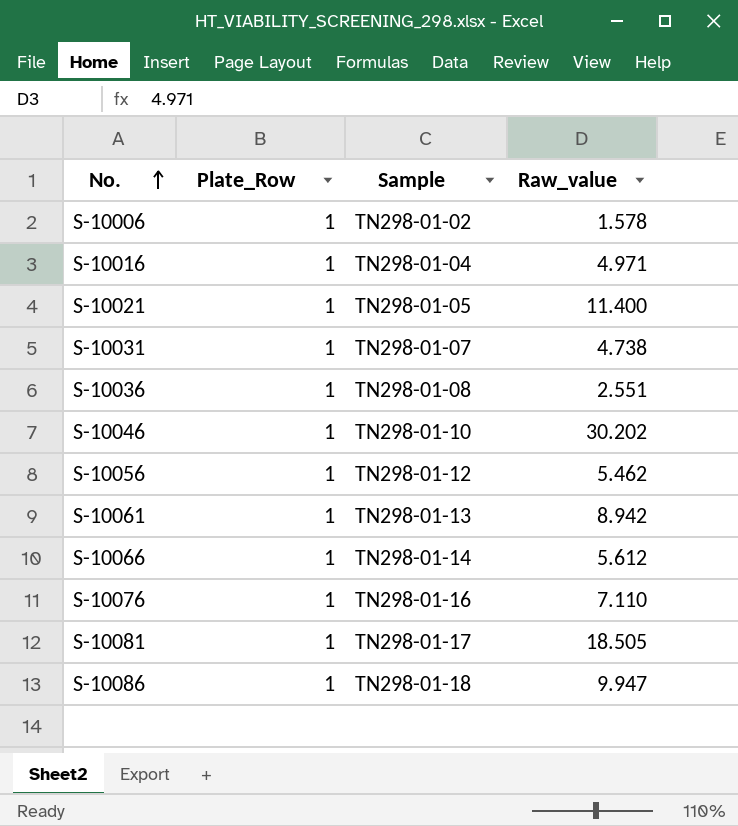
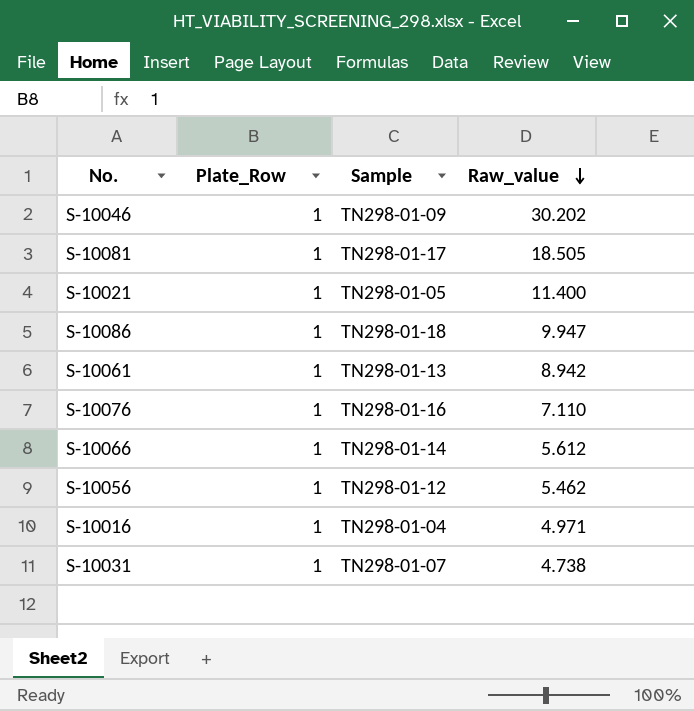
row order: No. ascending -> Raw_value descending
row S-10006: 1 | TN298-01-02 | 1.578 -> none
row S-10036: 1 | TN298-01-08 | 2.551 -> none
S-10046 | Sample: TN298-01-10 -> TN298-01-09

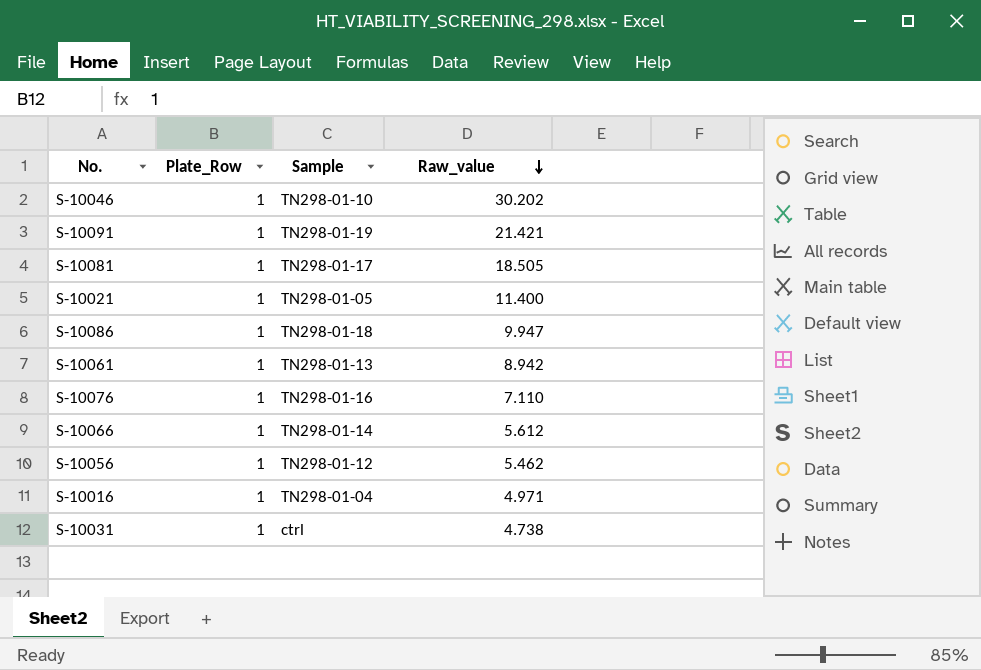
S-10046 | Sample: TN298-01-09 -> TN298-01-10
row S-10091: none -> 1 | TN298-01-19 | 21.421
S-10031 | Sample: TN298-01-07 -> ctrl

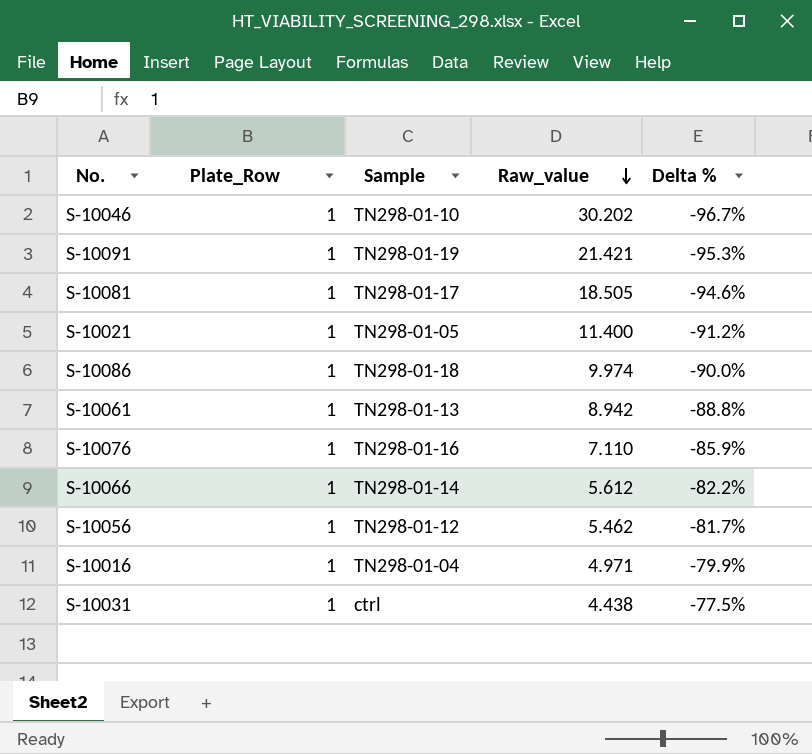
column Delta % | formula: none -> ([Plate_Row] - [Raw_value]) / [Raw_value]
S-10086 | Raw_value: 9.947 -> 9.974
S-10031 | Raw_value: 4.738 -> 4.438

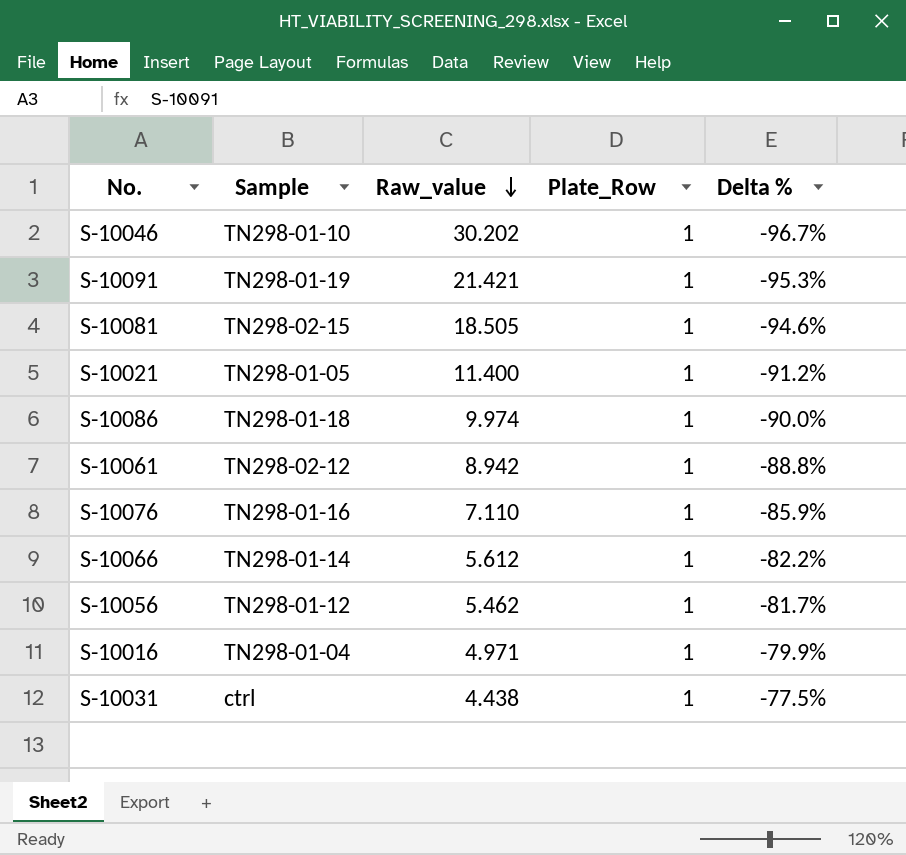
column Plate_Row | position: 2 -> 4
S-10081 | Sample: TN298-01-17 -> TN298-02-15
S-10061 | Sample: TN298-01-13 -> TN298-02-12

